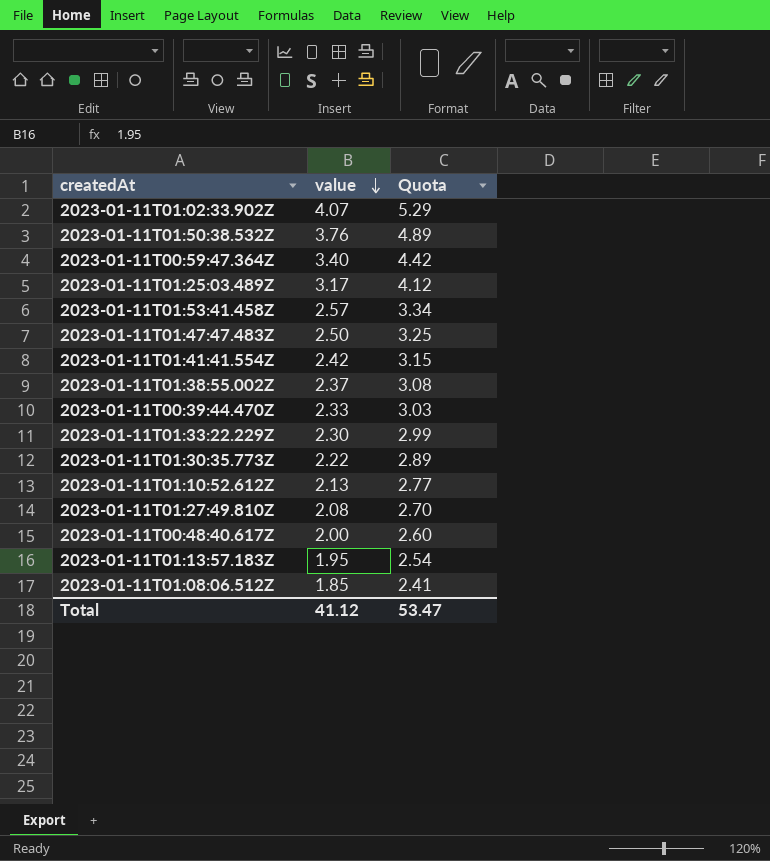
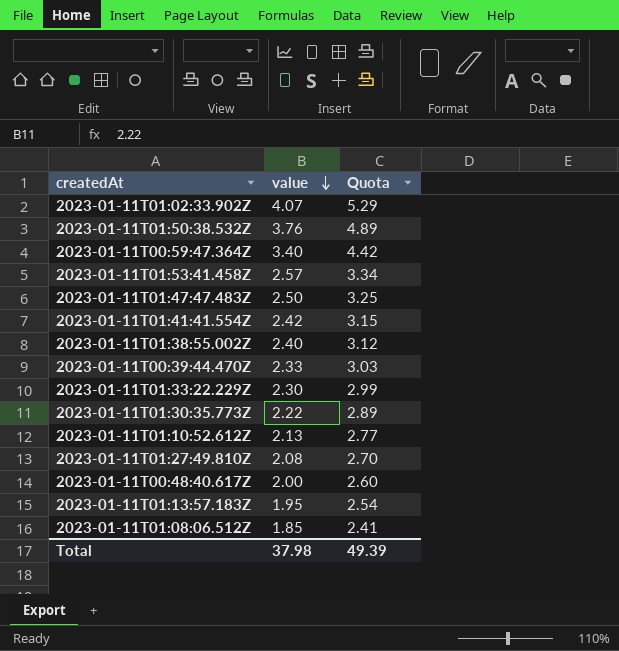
row 2023-01-11T01:25:03.489Z: 3.17 | 4.12 -> none
2023-01-11T01:38:55.002Z | value: 2.37 -> 2.40
2023-01-11T01:38:55.002Z | Quota: 3.08 -> 3.12
Total | value: 41.12 -> 37.98
Total | Quota: 53.47 -> 49.39

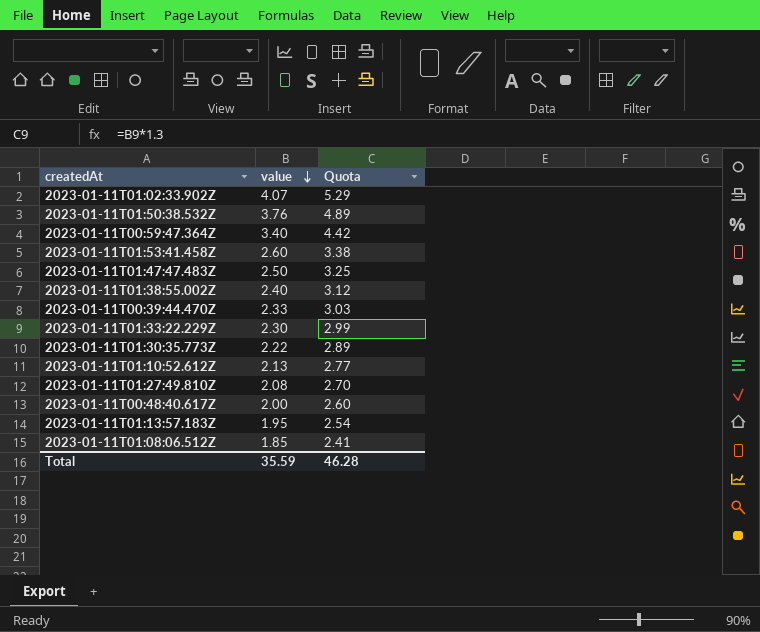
row 2023-01-11T01:41:41.554Z: 2.42 | 3.15 -> none
2023-01-11T01:53:41.458Z | value: 2.57 -> 2.60
2023-01-11T01:53:41.458Z | Quota: 3.34 -> 3.38
Total | value: 37.98 -> 35.59
Total | Quota: 49.39 -> 46.28

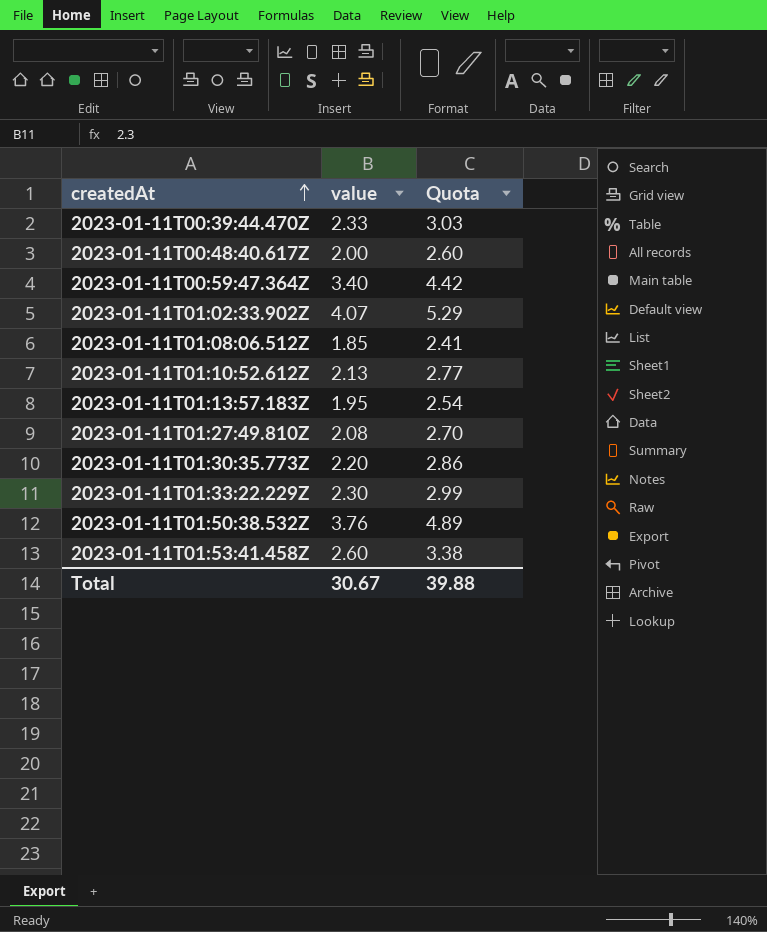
row order: value descending -> createdAt ascending
row 2023-01-11T01:47:47.483Z: 2.50 | 3.25 -> none
row 2023-01-11T01:38:55.002Z: 2.40 | 3.12 -> none
2023-01-11T01:30:35.773Z | value: 2.22 -> 2.20
2023-01-11T01:30:35.773Z | Quota: 2.89 -> 2.86
Total | value: 35.59 -> 30.67
Total | Quota: 46.28 -> 39.88

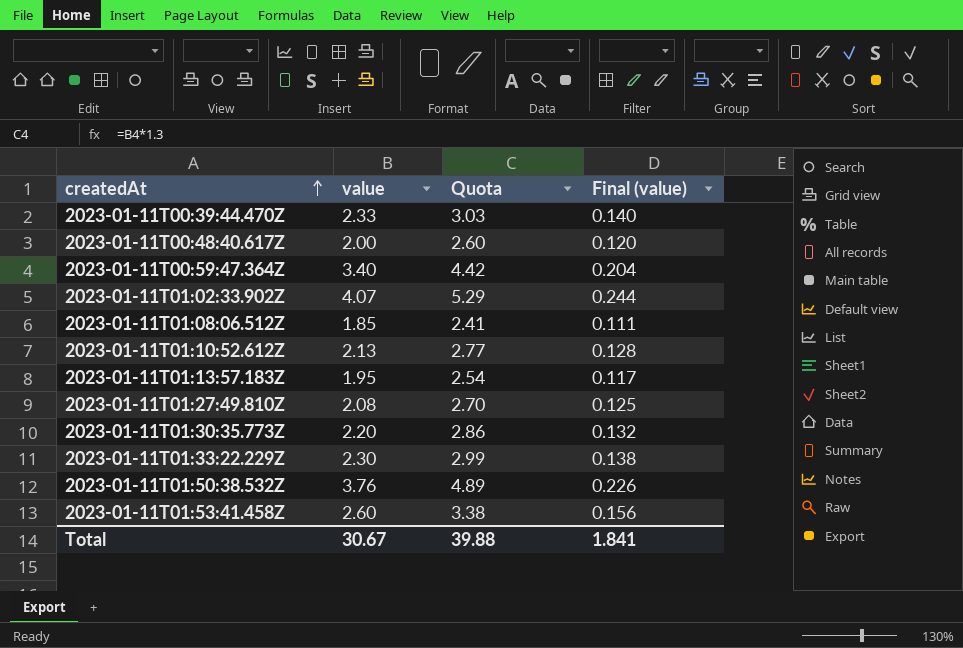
column Final (value) | formula: none -> [value] * 0.06

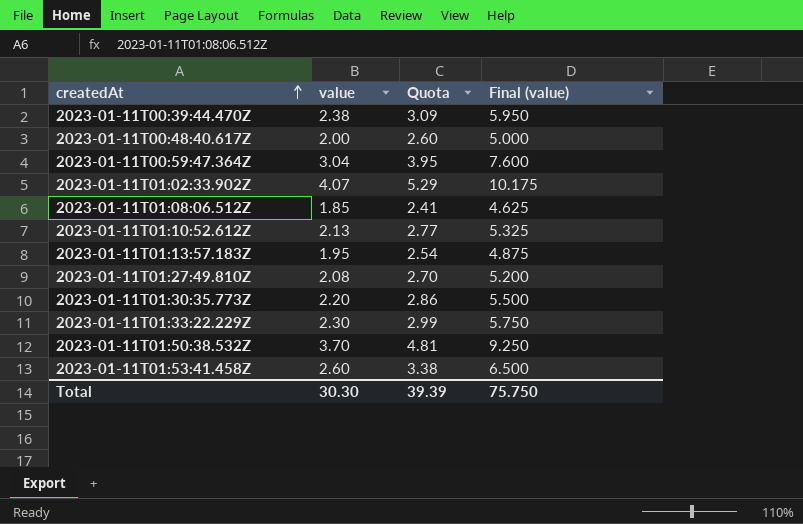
column Final (value) | formula: [value] * 0.06 -> [value] * 2.5
2023-01-11T00:39:44.470Z | value: 2.33 -> 2.38
2023-01-11T00:39:44.470Z | Quota: 3.03 -> 3.09
2023-01-11T00:59:47.364Z | value: 3.40 -> 3.04
2023-01-11T00:59:47.364Z | Quota: 4.42 -> 3.95
2023-01-11T01:50:38.532Z | value: 3.76 -> 3.70
2023-01-11T01:50:38.532Z | Quota: 4.89 -> 4.81
Total | value: 30.67 -> 30.30
Total | Quota: 39.88 -> 39.39
Total | Final (value): 1.841 -> 75.750

